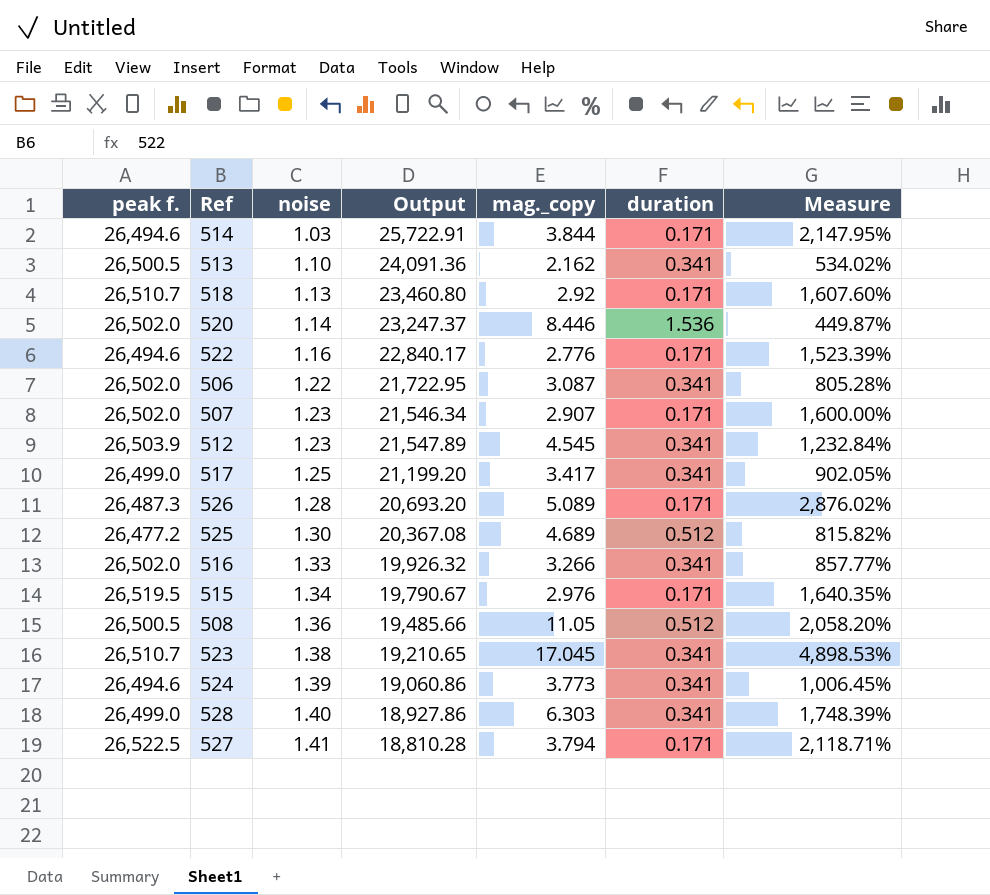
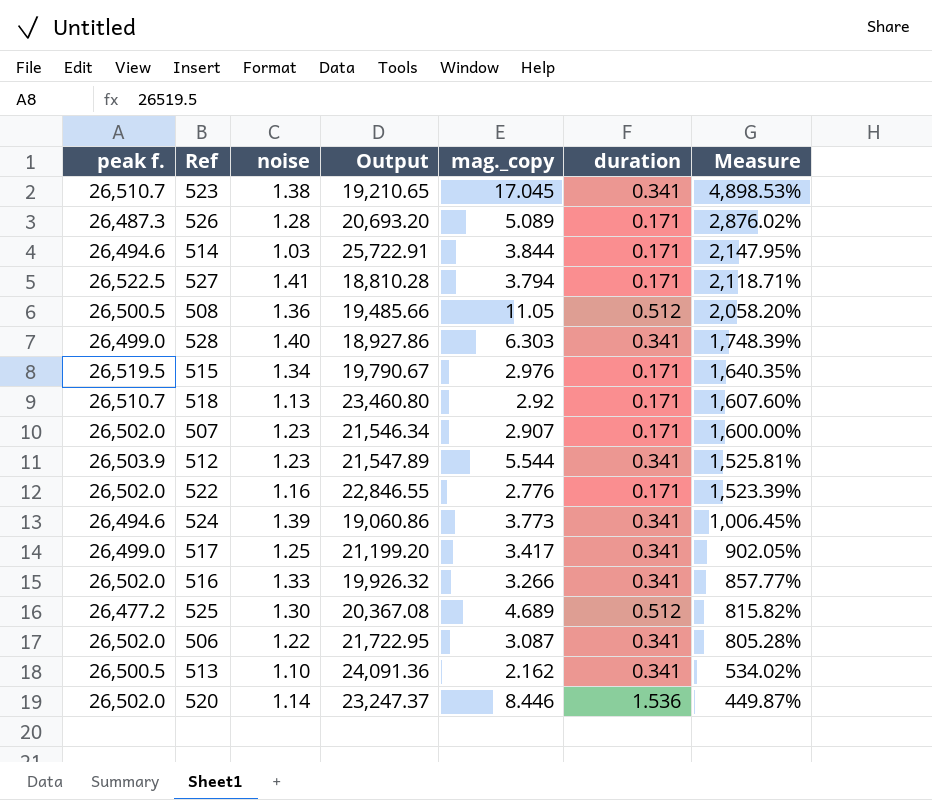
row order: noise ascending -> Measure descending
512 | mag._copy: 4.545 -> 5.544
512 | Measure: 1,232.84% -> 1,525.81%
522 | peak f.: 26,494.6 -> 26,502.0
522 | Output: 22,840.17 -> 22,846.55

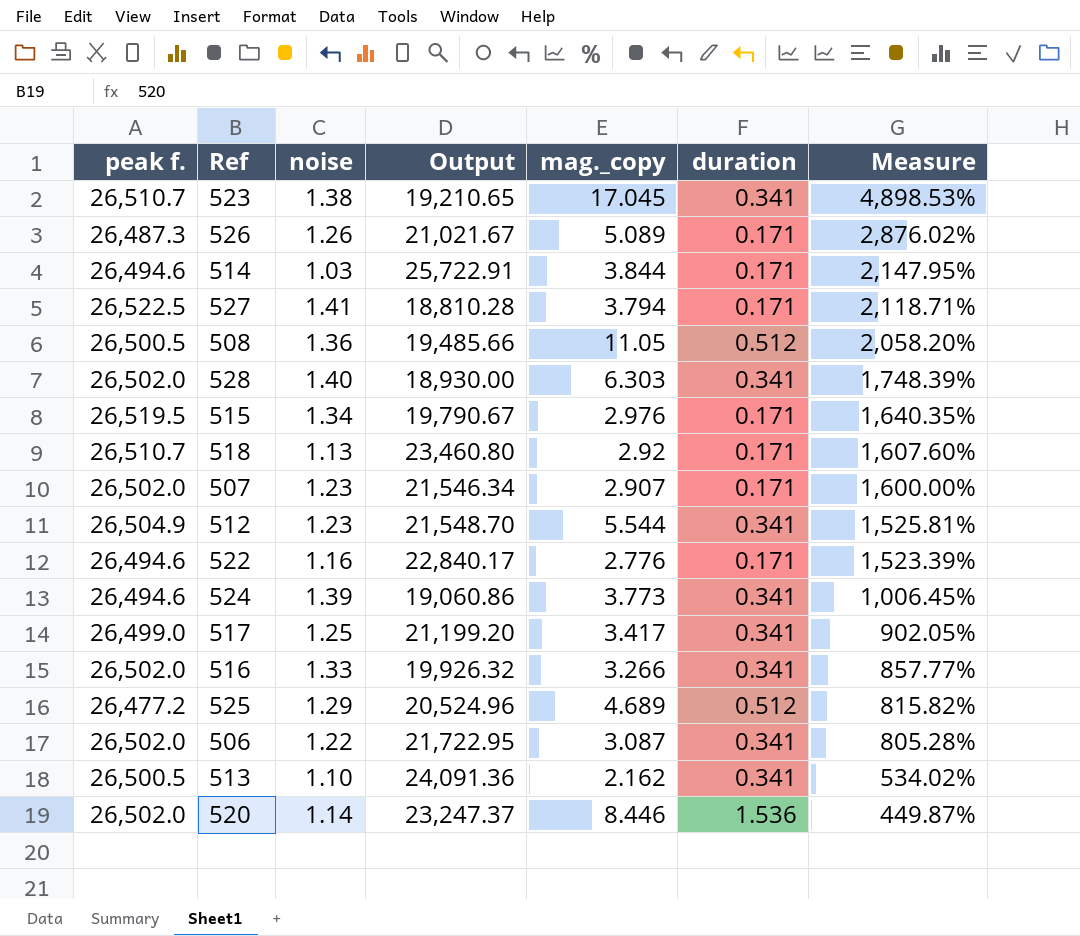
526 | noise: 1.28 -> 1.26
526 | Output: 20,693.20 -> 21,021.67
528 | peak f.: 26,499.0 -> 26,502.0
528 | Output: 18,927.86 -> 18,930.00
512 | peak f.: 26,503.9 -> 26,504.9
512 | Output: 21,547.89 -> 21,548.70
522 | peak f.: 26,502.0 -> 26,494.6
522 | Output: 22,846.55 -> 22,840.17
525 | noise: 1.30 -> 1.29
525 | Output: 20,367.08 -> 20,524.96

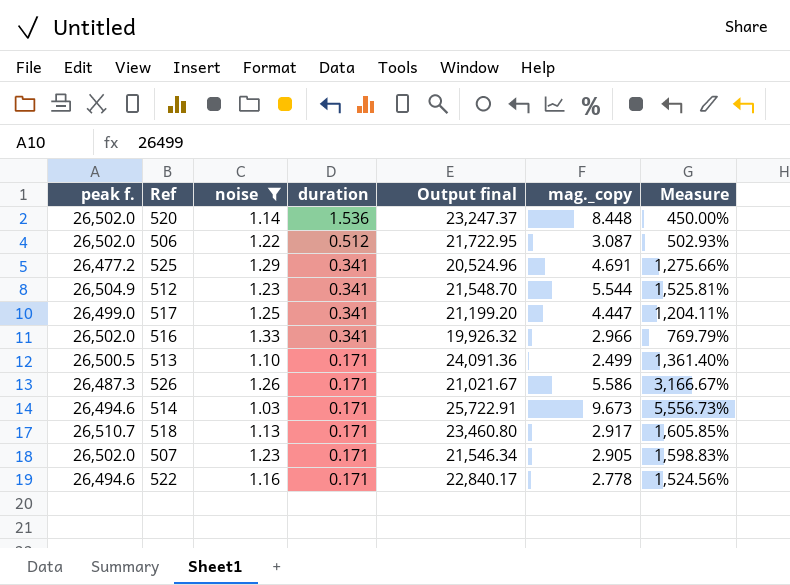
filter: none -> noise <= 1.33
row order: Measure descending -> duration descending
column duration | position: 6 -> 4
column name: Output -> Output final
520 | mag._copy: 8.446 -> 8.448
520 | Measure: 449.87% -> 450.00%
506 | duration: 0.341 -> 0.512
506 | Measure: 805.28% -> 502.93%
525 | duration: 0.512 -> 0.341
525 | mag._copy: 4.689 -> 4.691
525 | Measure: 815.82% -> 1,275.66%
517 | mag._copy: 3.417 -> 4.447
517 | Measure: 902.05% -> 1,204.11%
516 | mag._copy: 3.266 -> 2.966
516 | Measure: 857.77% -> 769.79%
513 | duration: 0.341 -> 0.171
513 | mag._copy: 2.162 -> 2.499
513 | Measure: 534.02% -> 1,361.40%
526 | mag._copy: 5.089 -> 5.586
526 | Measure: 2,876.02% -> 3,166.67%
514 | mag._copy: 3.844 -> 9.673
514 | Measure: 2,147.95% -> 5,556.73%
518 | mag._copy: 2.92 -> 2.917
518 | Measure: 1,607.60% -> 1,605.85%
507 | mag._copy: 2.907 -> 2.905
507 | Measure: 1,600.00% -> 1,598.83%
522 | mag._copy: 2.776 -> 2.778
522 | Measure: 1,523.39% -> 1,524.56%

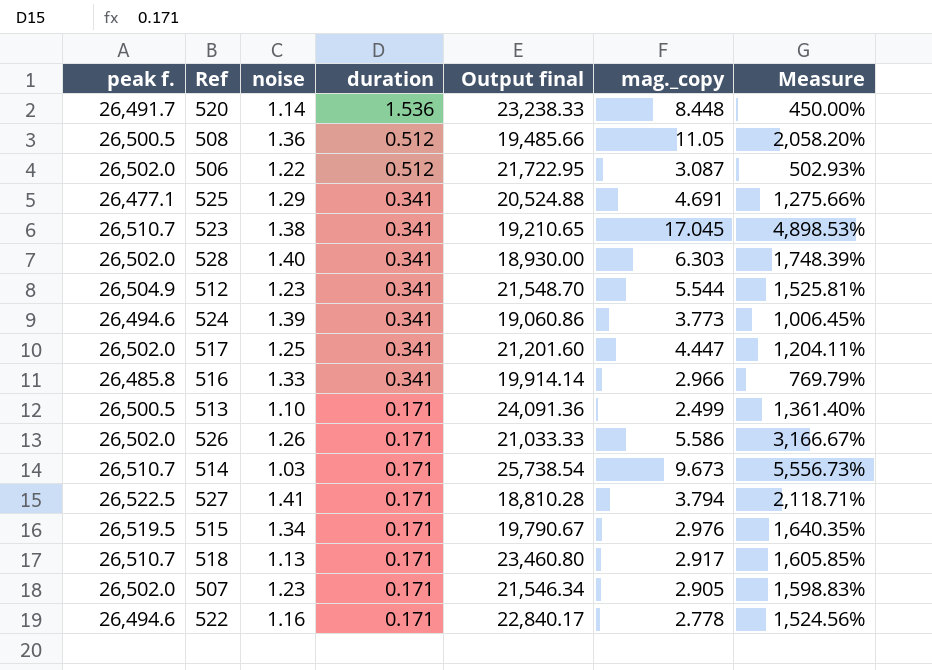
filter: noise <= 1.33 -> none
520 | peak f.: 26,502.0 -> 26,491.7
520 | Output final: 23,247.37 -> 23,238.33
525 | peak f.: 26,477.2 -> 26,477.1
525 | Output final: 20,524.96 -> 20,524.88
517 | peak f.: 26,499.0 -> 26,502.0
517 | Output final: 21,199.20 -> 21,201.60
516 | peak f.: 26,502.0 -> 26,485.8
516 | Output final: 19,926.32 -> 19,914.14
526 | peak f.: 26,487.3 -> 26,502.0
526 | Output final: 21,021.67 -> 21,033.33
514 | peak f.: 26,494.6 -> 26,510.7
514 | Output final: 25,722.91 -> 25,738.54

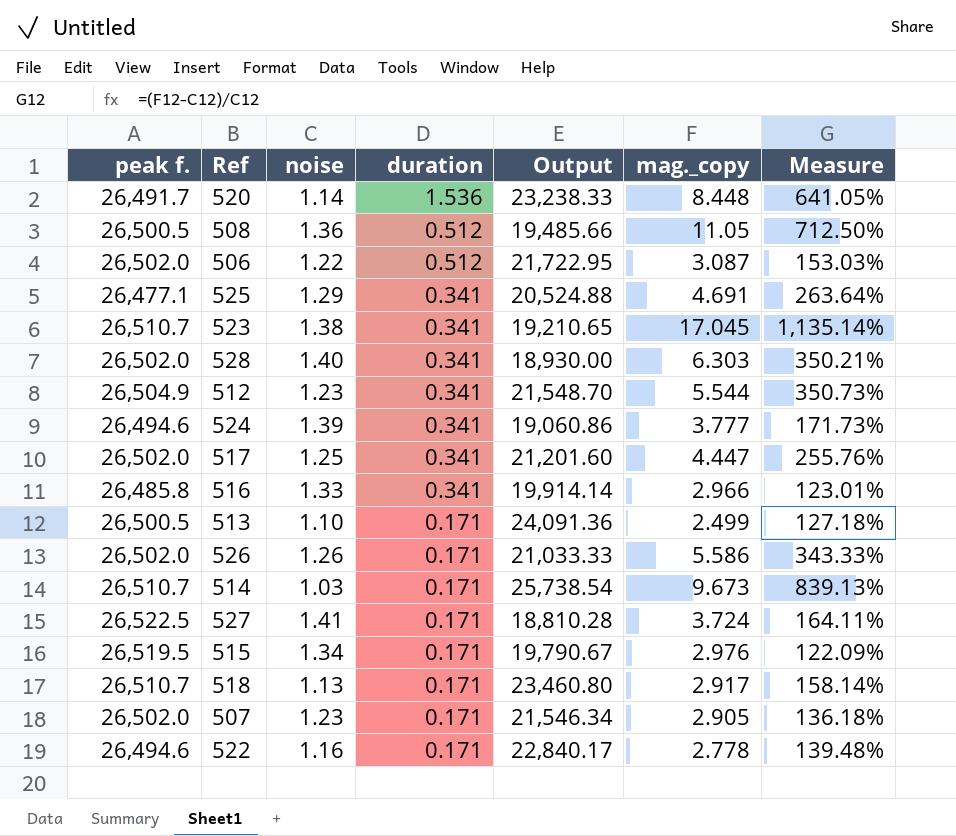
column name: Output final -> Output
column Measure | formula: ([mag._copy] - [duration]) / [duration] -> ([mag._copy] - [noise]) / [noise]
524 | mag._copy: 3.773 -> 3.777
527 | mag._copy: 3.794 -> 3.724

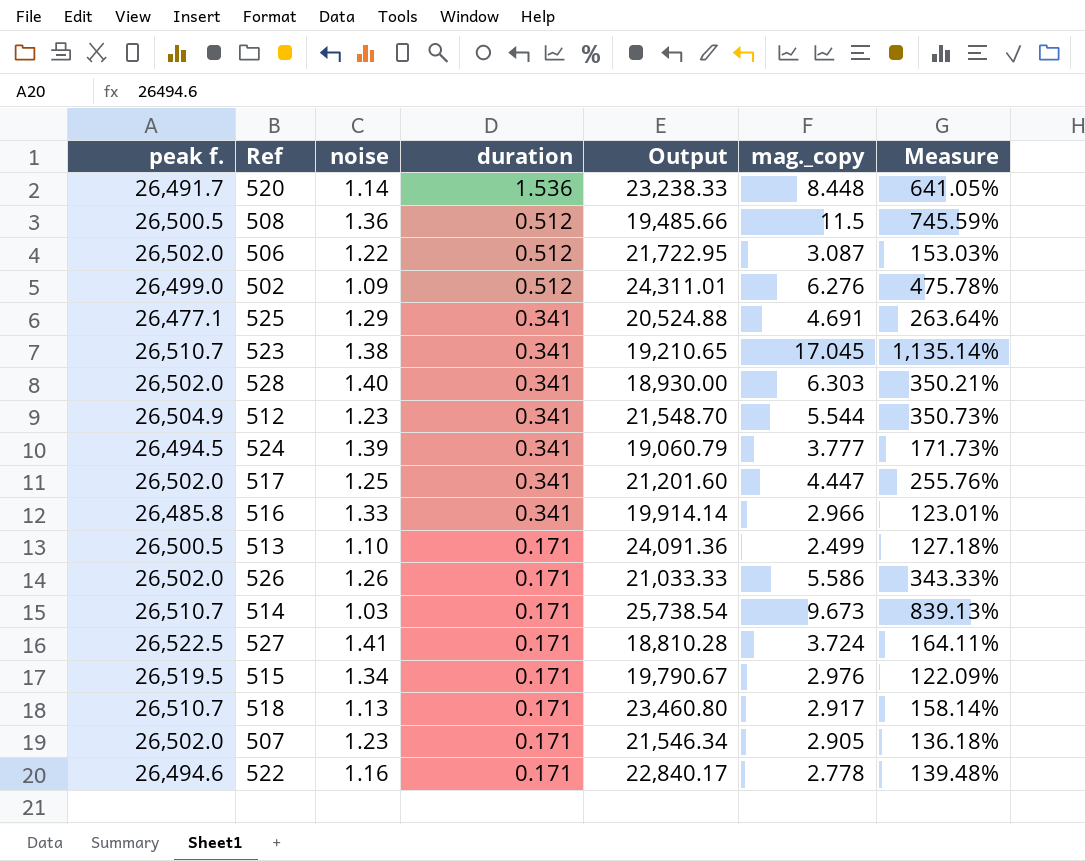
508 | mag._copy: 11.05 -> 11.5
508 | Measure: 712.50% -> 745.59%
row 502: none -> 26,499.0 | 1.09 | 0.512 | 24,311.01 | 6.276 | 475.78%
524 | peak f.: 26,494.6 -> 26,494.5
524 | Output: 19,060.86 -> 19,060.79

